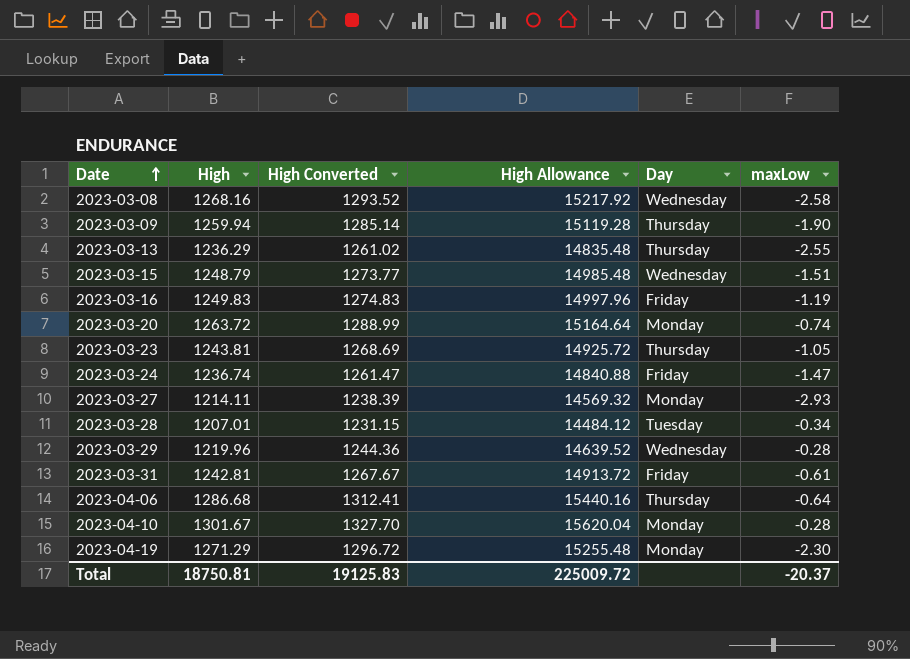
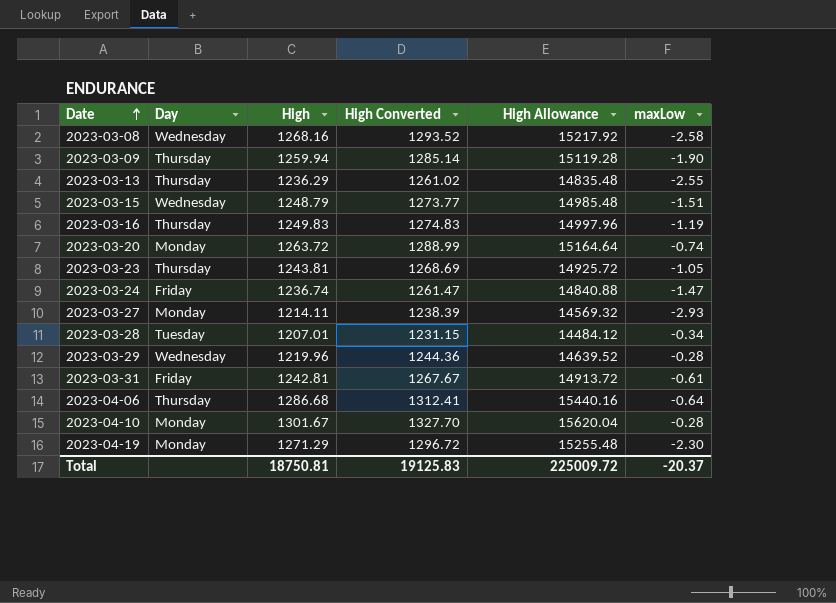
column Day | position: 5 -> 2
2023-03-16 | Day: Friday -> Thursday

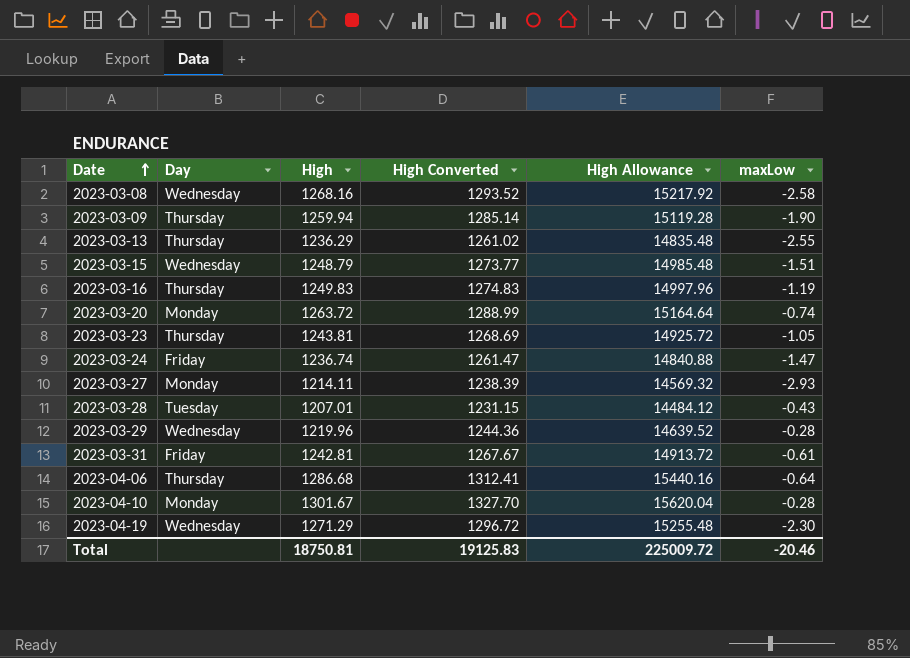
2023-03-28 | maxLow: -0.34 -> -0.43
2023-04-19 | Day: Monday -> Wednesday
Total | maxLow: -20.37 -> -20.46

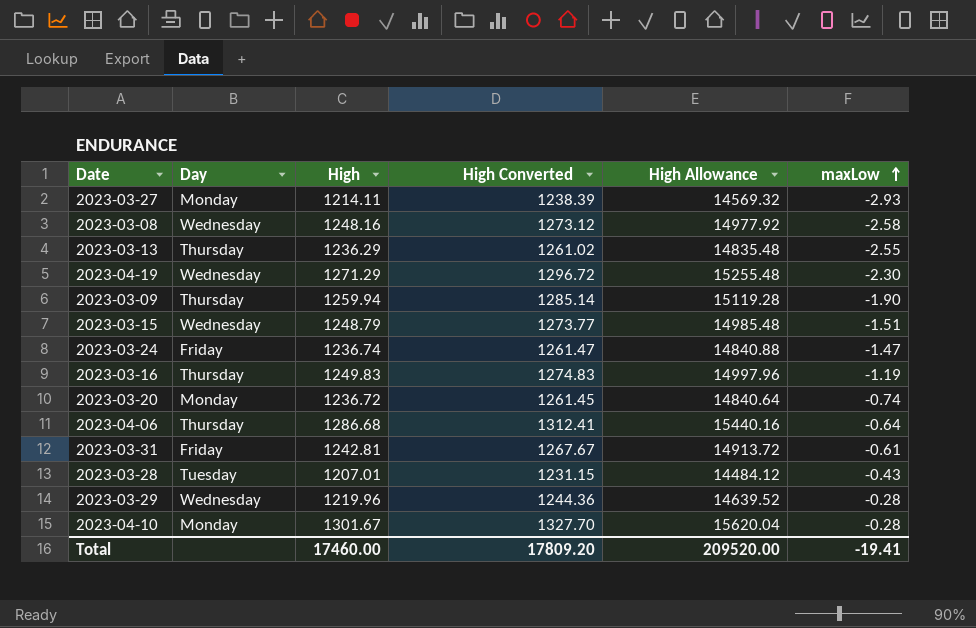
row order: Date ascending -> maxLow ascending
row 2023-03-23: Thursday | 1243.81 | 1268.69 | 14925.72 | -1.05 -> none
2023-03-08 | High: 1268.16 -> 1248.16
2023-03-08 | High Converted: 1293.52 -> 1273.12
2023-03-08 | High Allowance: 15217.92 -> 14977.92
2023-03-20 | High: 1263.72 -> 1236.72
2023-03-20 | High Converted: 1288.99 -> 1261.45
2023-03-20 | High Allowance: 15164.64 -> 14840.64
Total | High: 18750.81 -> 17460.00
Total | High Converted: 19125.83 -> 17809.20
Total | High Allowance: 225009.72 -> 209520.00
Total | maxLow: -20.46 -> -19.41

